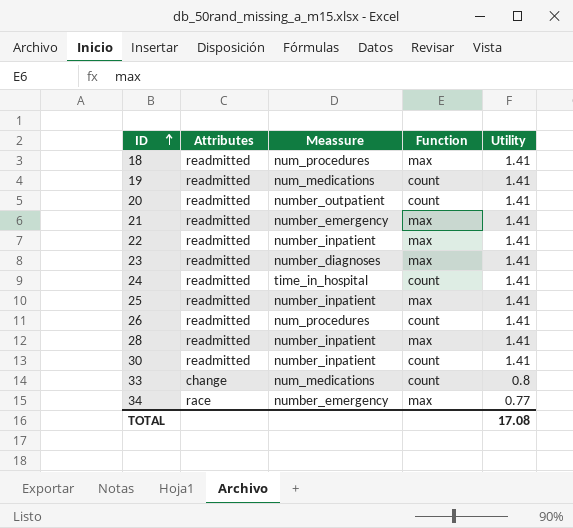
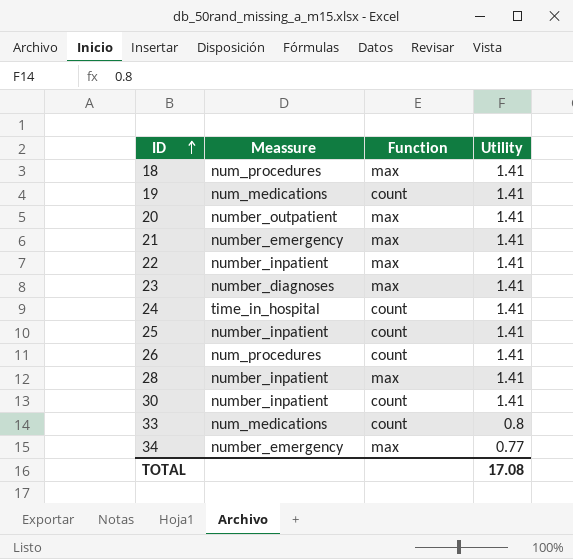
column Attributes | position: 2 -> none
20 | Function: count -> max
25 | Function: max -> count

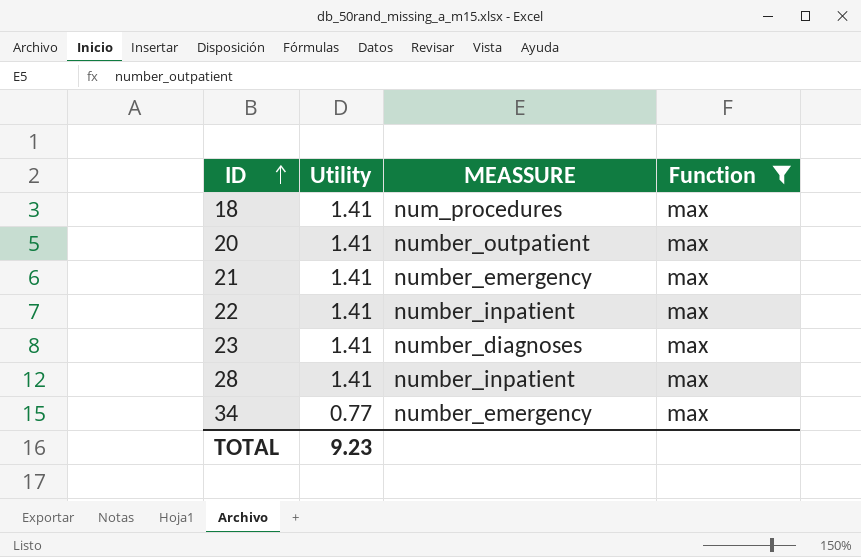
filter: none -> Function = max
column Utility | position: 4 -> 2
column name: Meassure -> MEASSURE
TOTAL | Utility: 17.08 -> 9.23

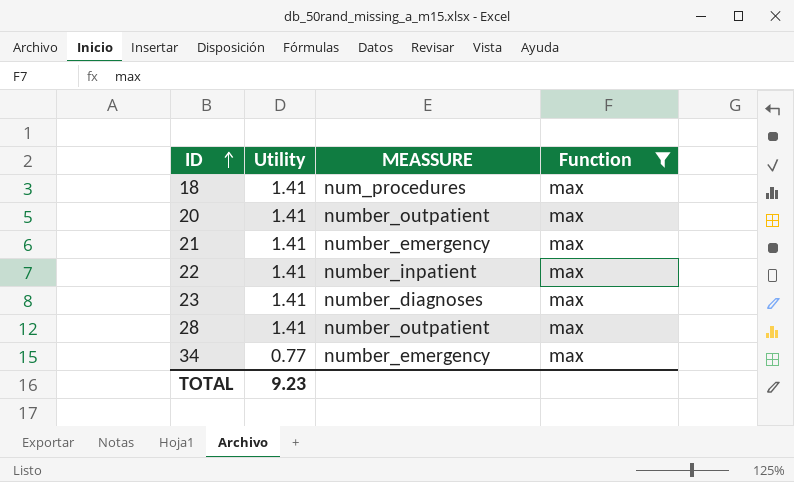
28 | MEASSURE: number_inpatient -> number_outpatient

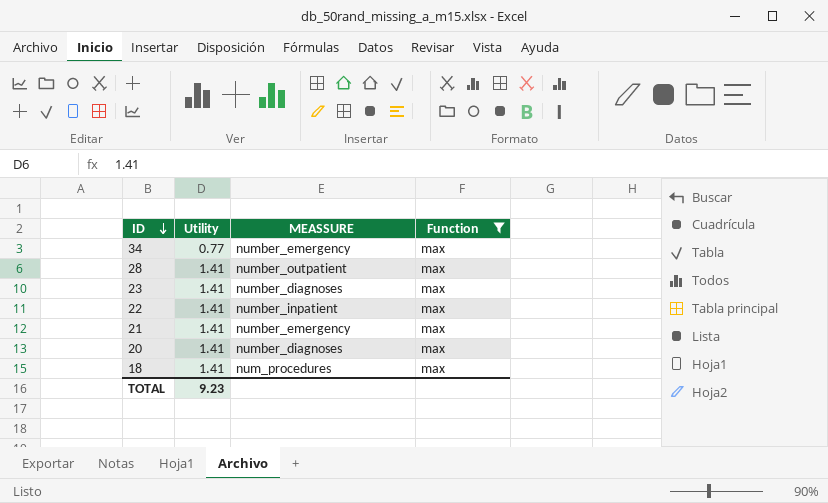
row order: ID ascending -> ID descending
20 | MEASSURE: number_outpatient -> number_diagnoses

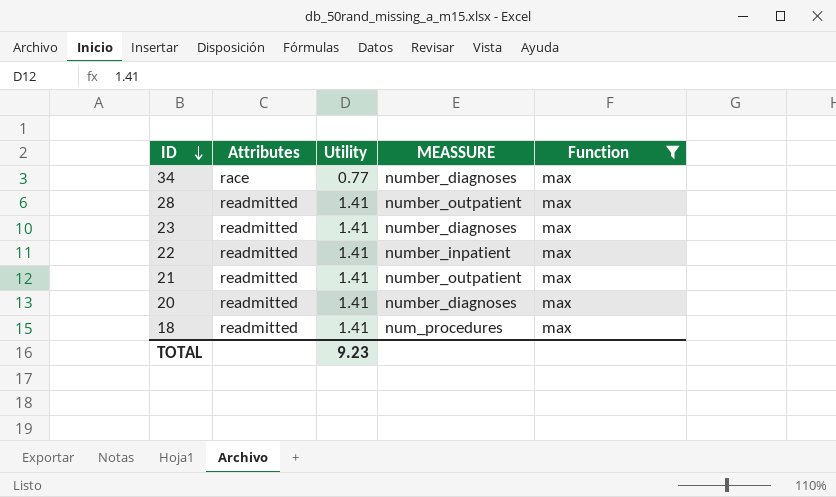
column Attributes | position: none -> 2
34 | MEASSURE: number_emergency -> number_diagnoses
21 | MEASSURE: number_emergency -> number_outpatient

